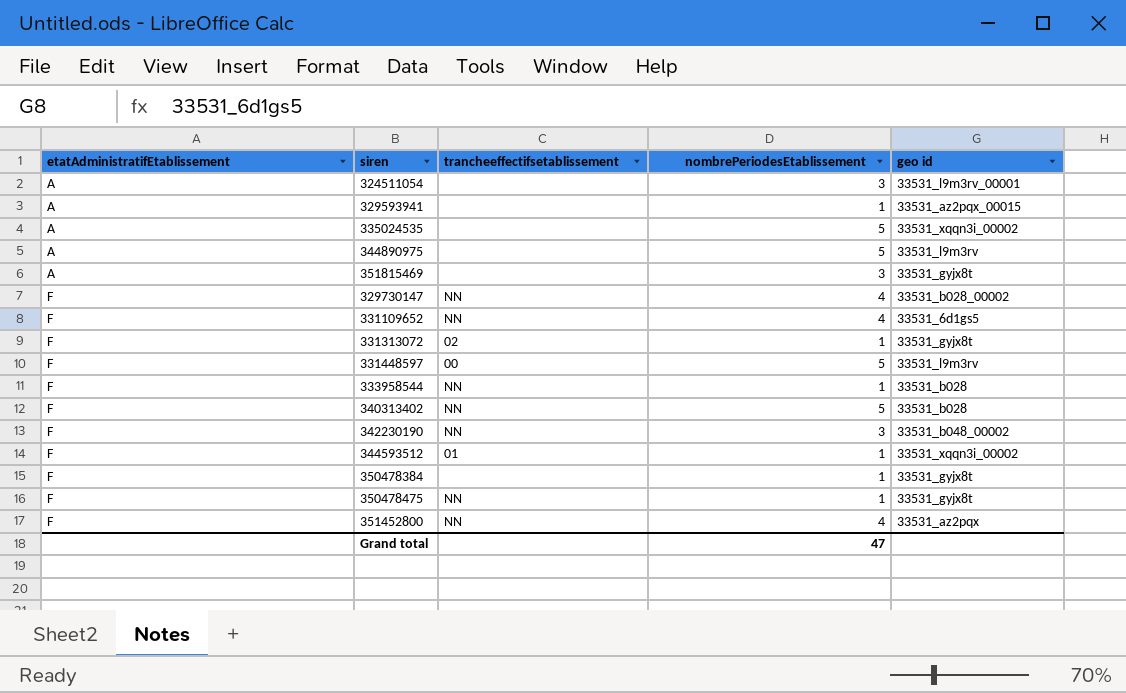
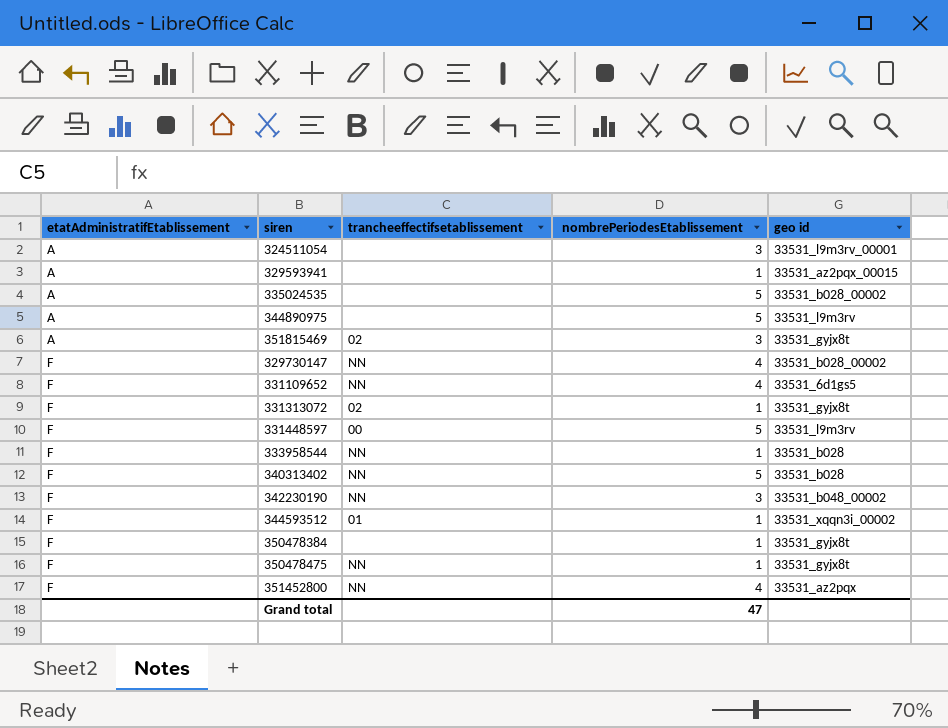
335024535 | geo id: 33531_xqqn3i_00002 -> 33531_b028_00002
351815469 | trancheeffectifsetablissement: none -> 02

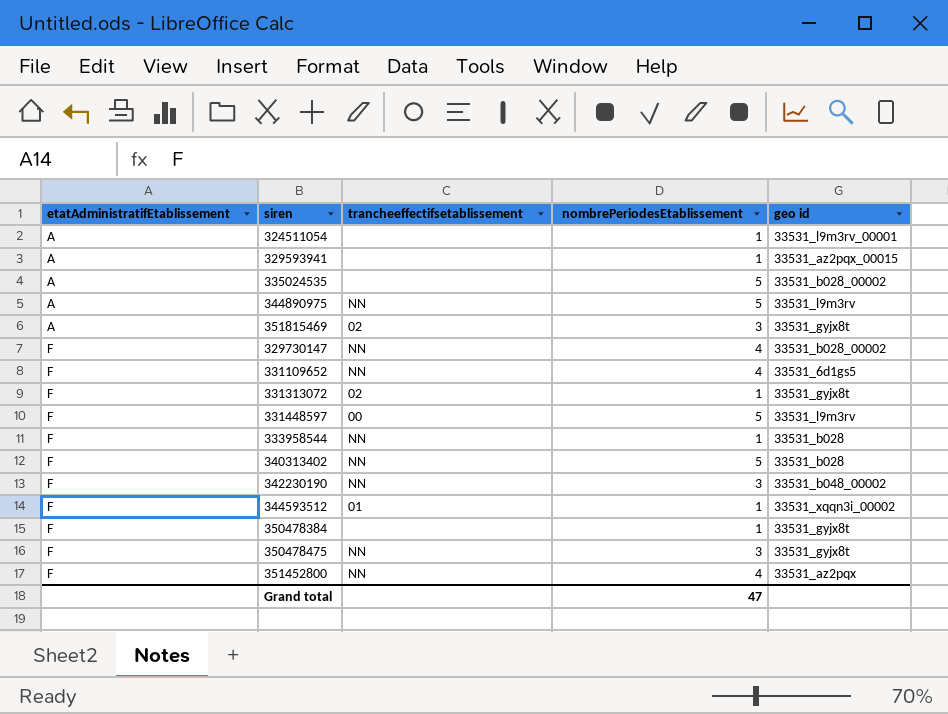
324511054 | nombrePeriodesEtablissement: 3 -> 1
344890975 | trancheeffectifsetablissement: none -> NN
350478475 | nombrePeriodesEtablissement: 1 -> 3

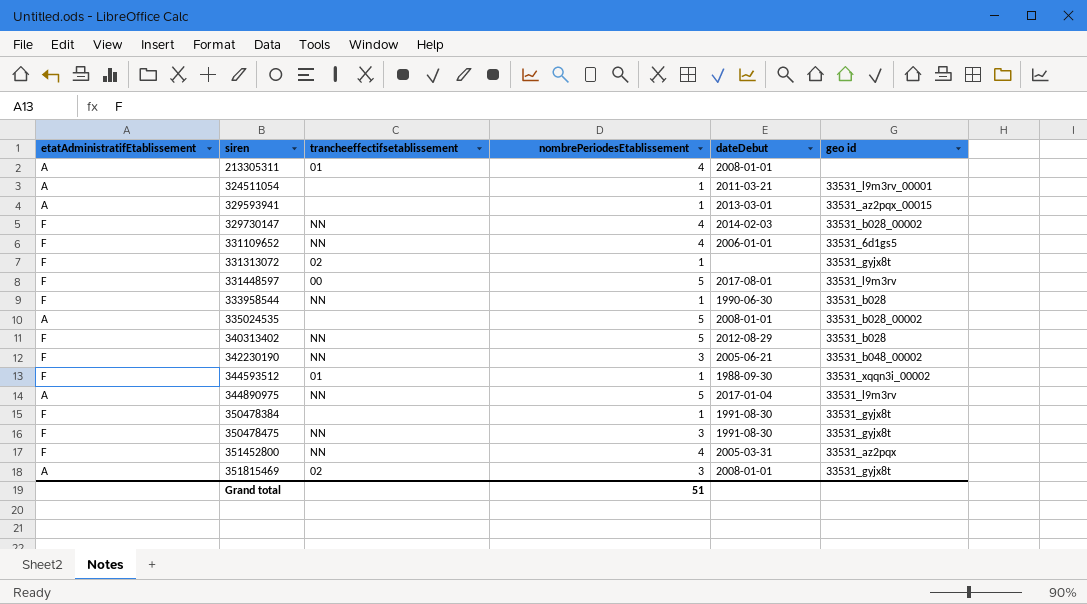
row order: etatAdministratifEtablissement ascending -> siren ascending
column dateDebut | position: none -> 5
row 213305311: none -> A | 01 | 4 | 2008-01-01 | none
Grand total | nombrePeriodesEtablissement: 47 -> 51

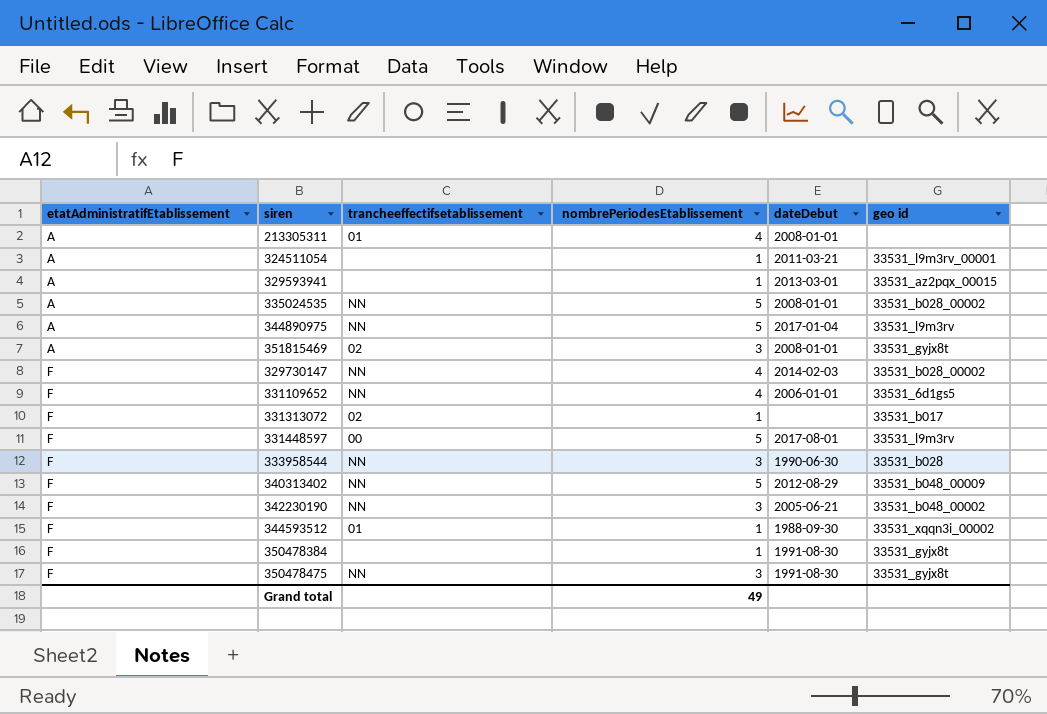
row order: siren ascending -> etatAdministratifEtablissement ascending
row 351452800: F | NN | 4 | 2005-03-31 | 33531_az2pqx -> none
335024535 | trancheeffectifsetablissement: none -> NN
331313072 | geo id: 33531_gyjx8t -> 33531_b017
333958544 | nombrePeriodesEtablissement: 1 -> 3
340313402 | geo id: 33531_b028 -> 33531_b048_00009
Grand total | nombrePeriodesEtablissement: 51 -> 49

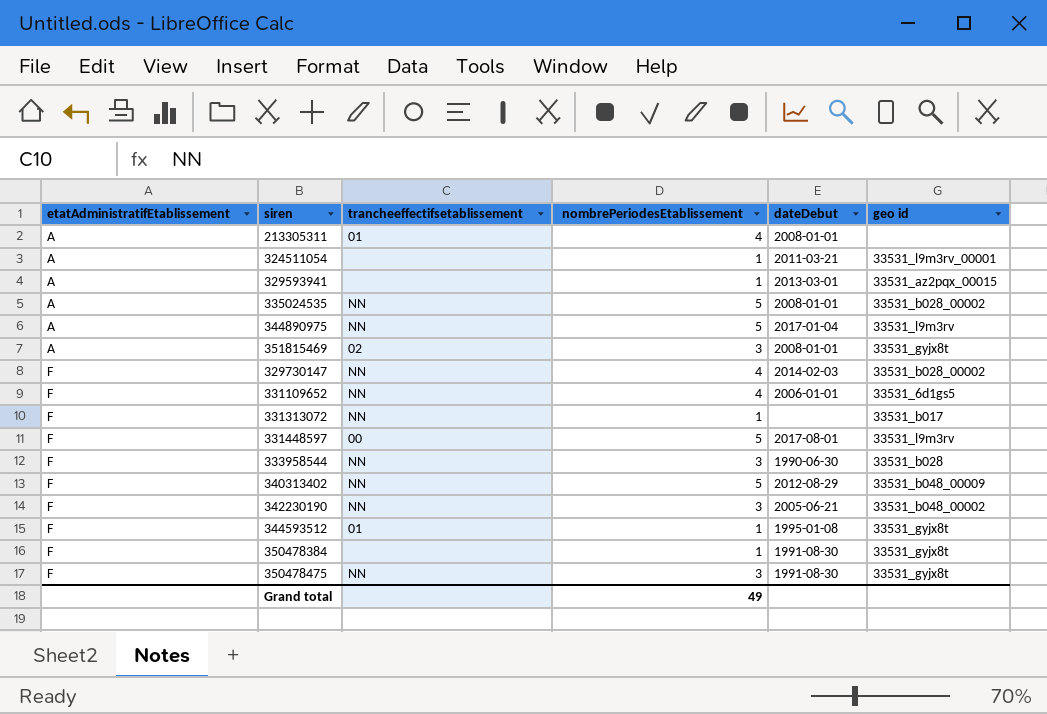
331313072 | trancheeffectifsetablissement: 02 -> NN
344593512 | dateDebut: 1988-09-30 -> 1995-01-08
344593512 | geo id: 33531_xqqn3i_00002 -> 33531_gyjx8t

